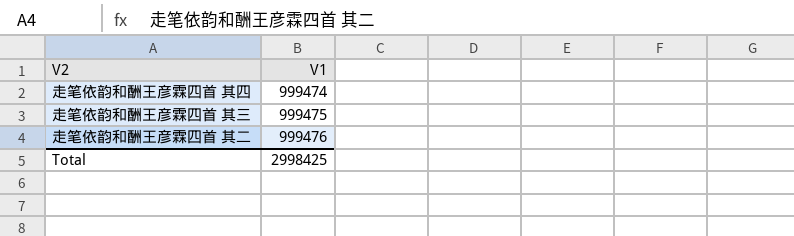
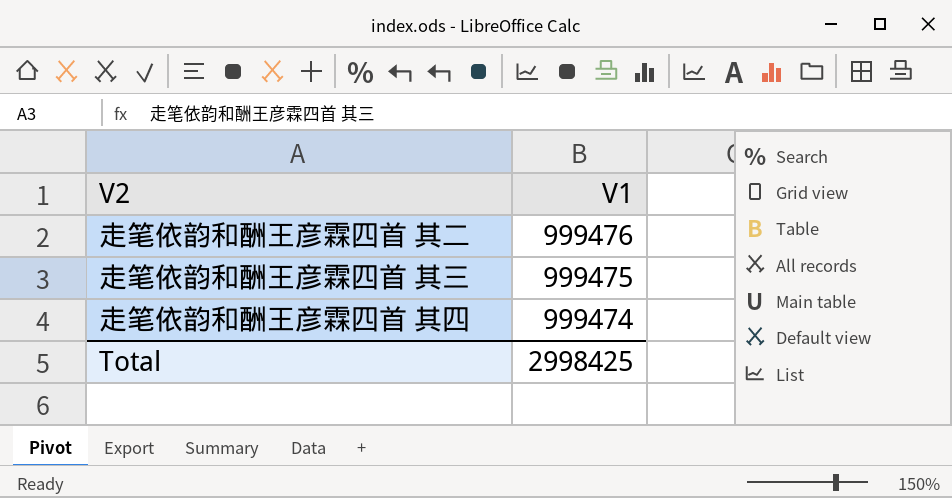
row order: V1 ascending -> V1 descending

